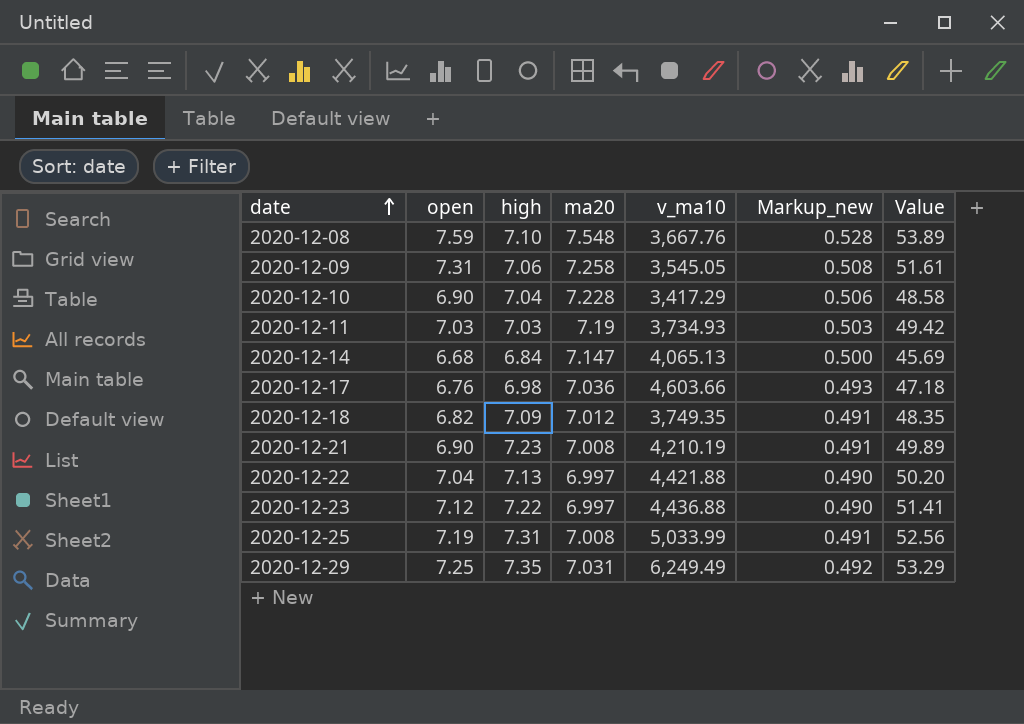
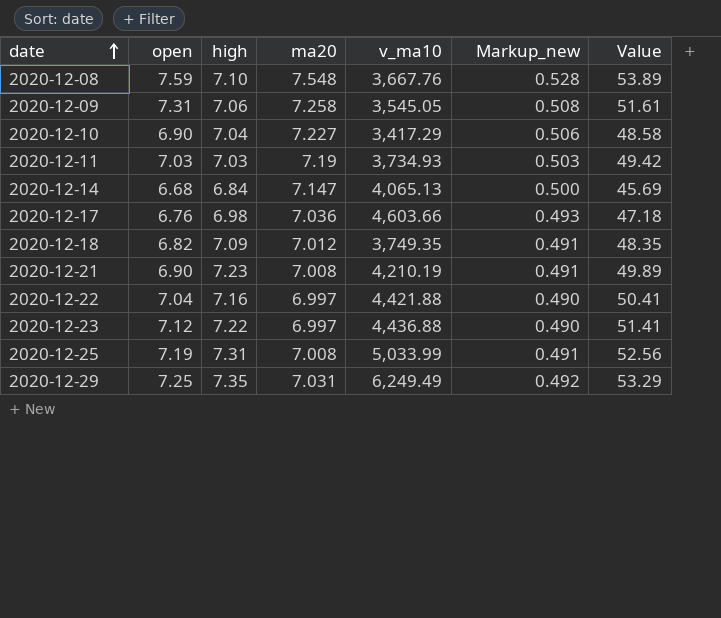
2020-12-10 | ma20: 7.228 -> 7.227
2020-12-22 | high: 7.13 -> 7.16
2020-12-22 | Value: 50.20 -> 50.41

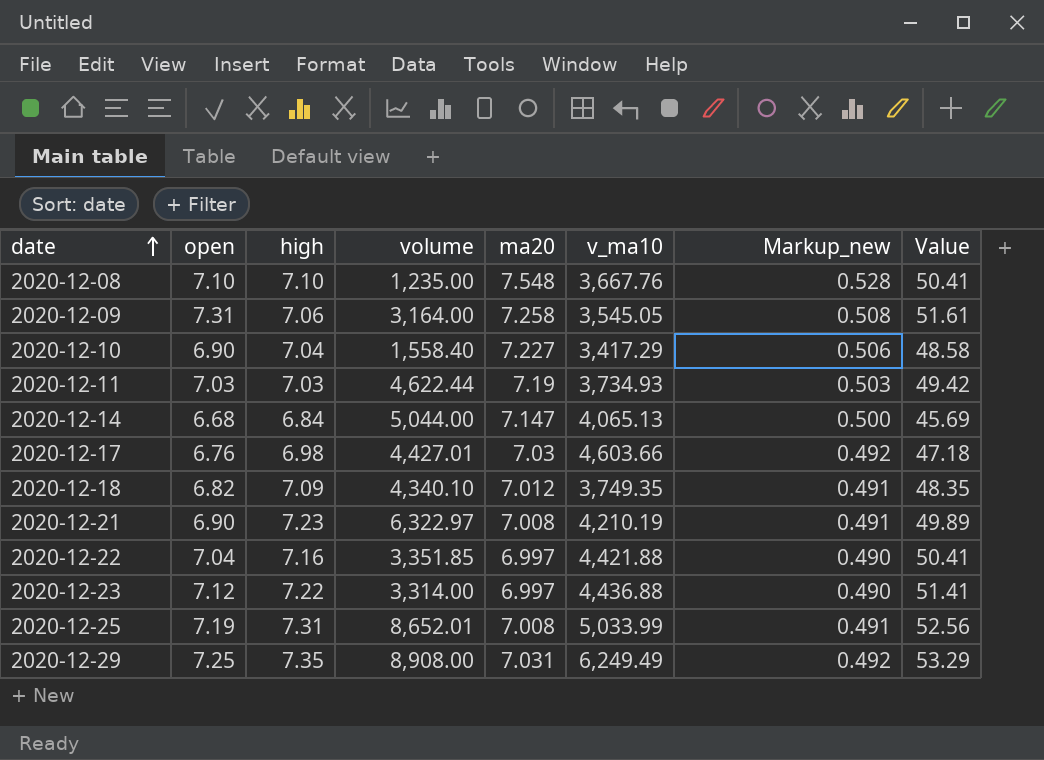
column volume | position: none -> 4
2020-12-08 | open: 7.59 -> 7.10
2020-12-08 | Value: 53.89 -> 50.41
2020-12-17 | ma20: 7.036 -> 7.03
2020-12-17 | Markup_new: 0.493 -> 0.492

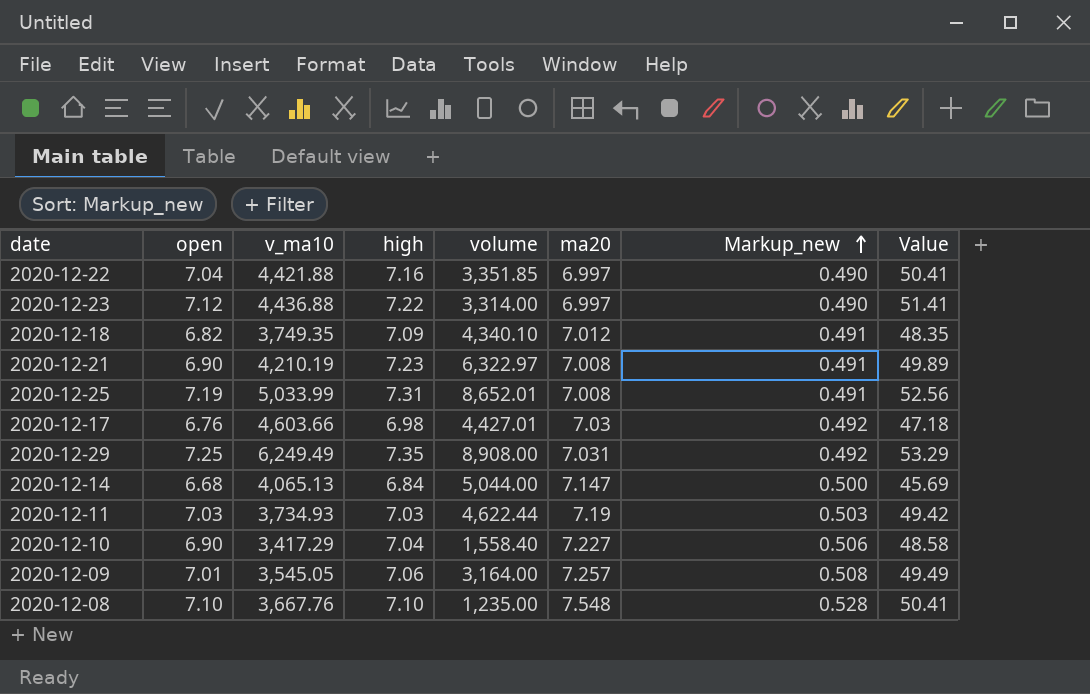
row order: date ascending -> Markup_new ascending
column v_ma10 | position: 6 -> 3
2020-12-09 | open: 7.31 -> 7.01
2020-12-09 | ma20: 7.258 -> 7.257
2020-12-09 | Value: 51.61 -> 49.49

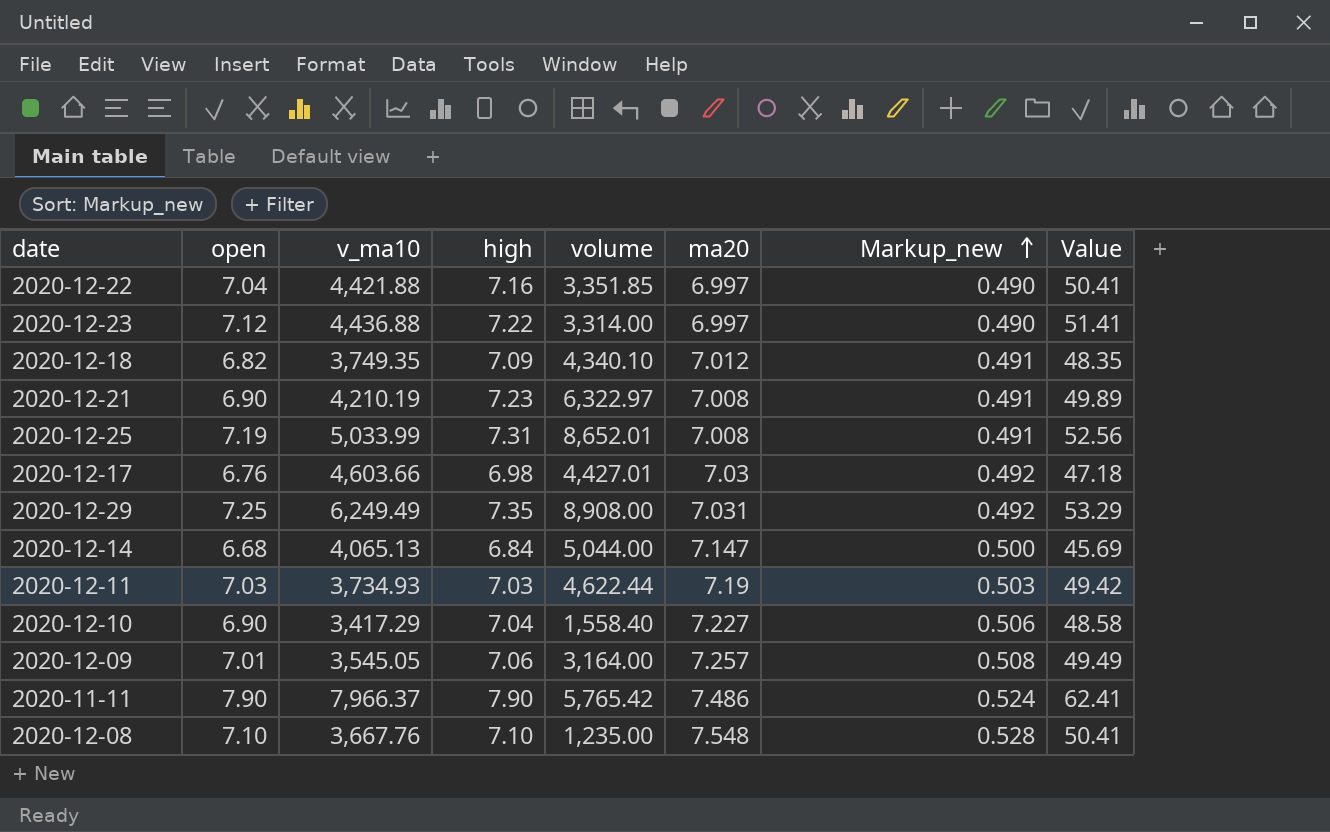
row 2020-11-11: none -> 7.90 | 7,966.37 | 7.90 | 5,765.42 | 7.486 | 0.524 | 62.41

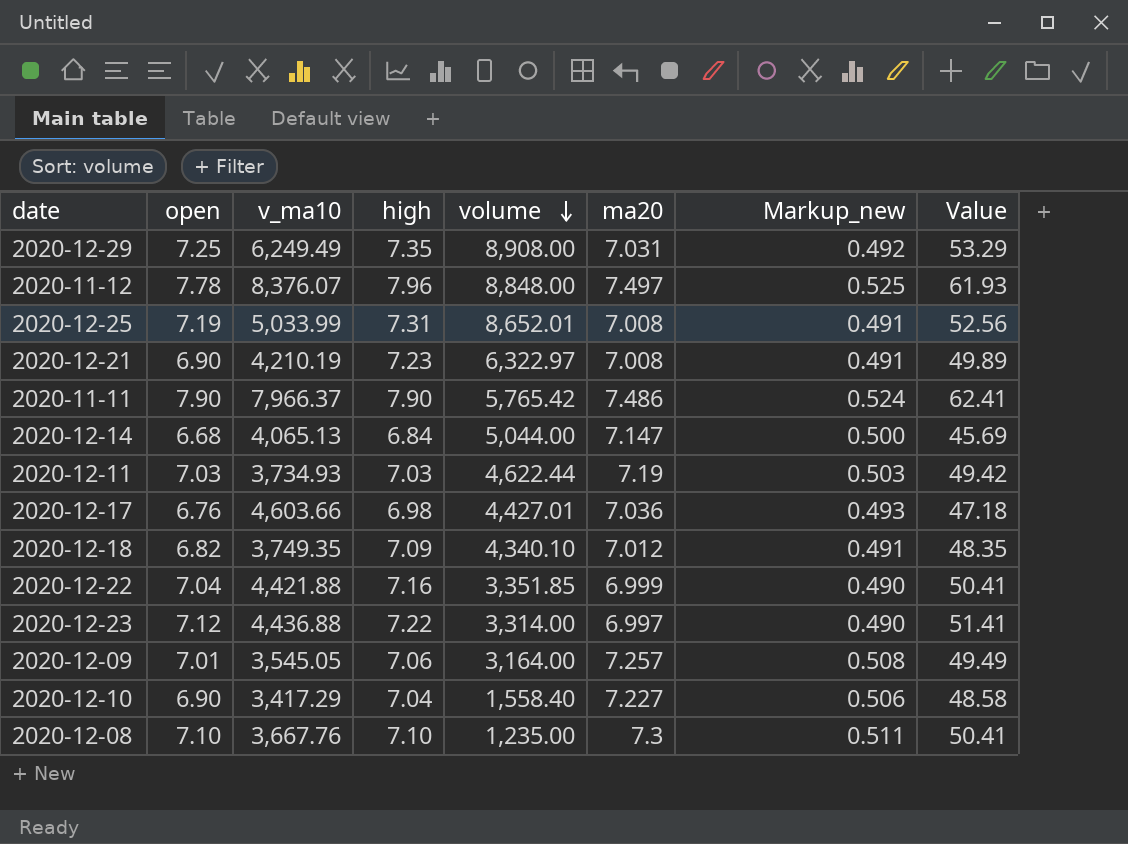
row order: Markup_new ascending -> volume descending
row 2020-11-12: none -> 7.78 | 8,376.07 | 7.96 | 8,848.00 | 7.497 | 0.525 | 61.93
2020-12-17 | ma20: 7.03 -> 7.036
2020-12-17 | Markup_new: 0.492 -> 0.493
2020-12-22 | ma20: 6.997 -> 6.999
2020-12-08 | ma20: 7.548 -> 7.3
2020-12-08 | Markup_new: 0.528 -> 0.511

